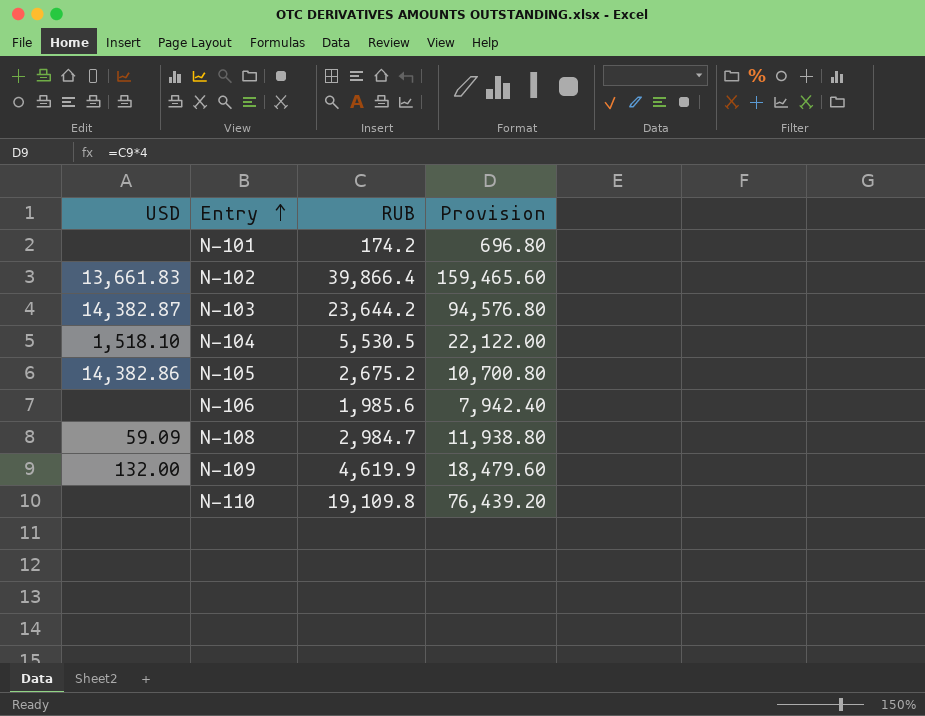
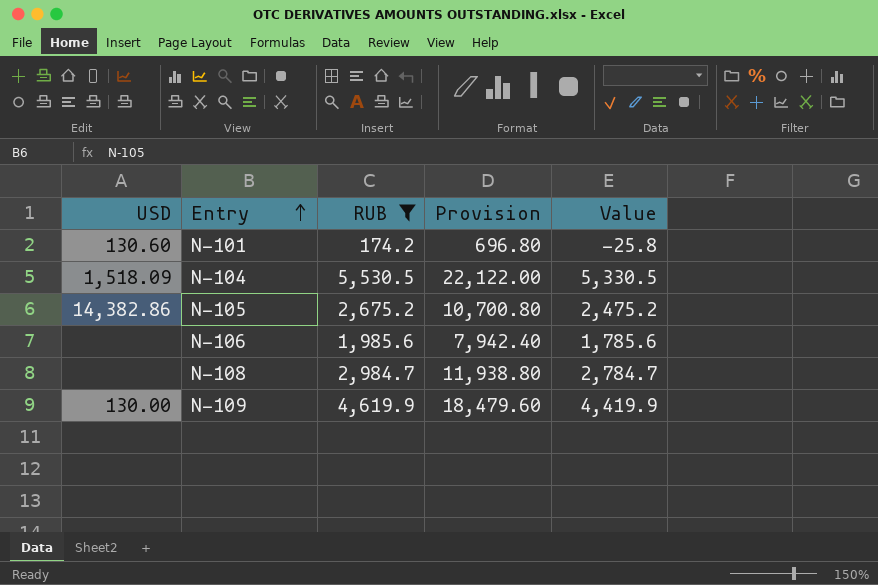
filter: none -> RUB <= 5,530.5
column Value | formula: none -> [RUB] - 200
N-101 | USD: none -> 130.60
N-104 | USD: 1,518.10 -> 1,518.09
N-108 | USD: 59.09 -> none
N-109 | USD: 132.00 -> 130.00

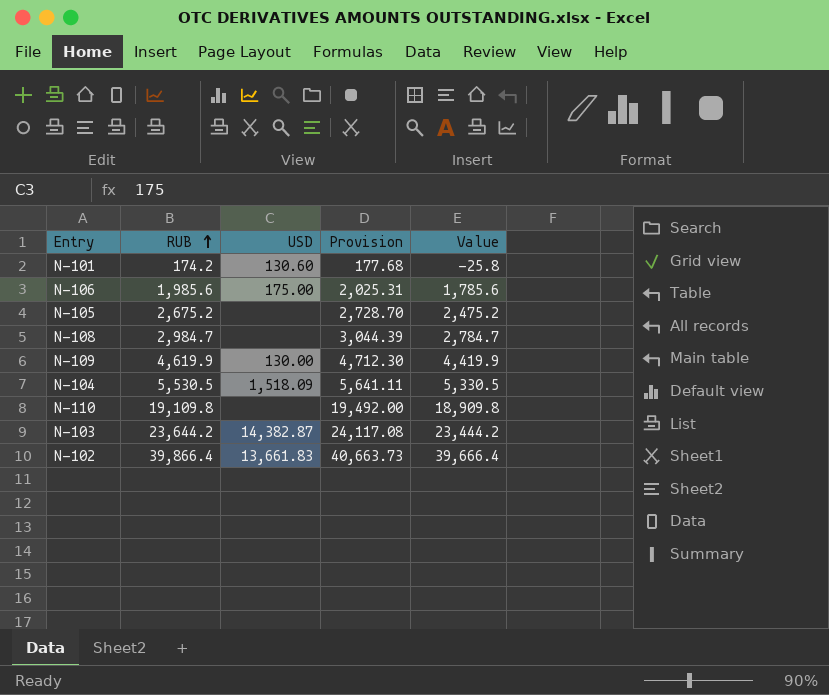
filter: RUB <= 5,530.5 -> none
row order: Entry ascending -> RUB ascending
column USD | position: 1 -> 3
column Provision | formula: [RUB] * 4 -> [RUB] * 1.02
N-106 | USD: none -> 175.00
N-105 | USD: 14,382.86 -> none

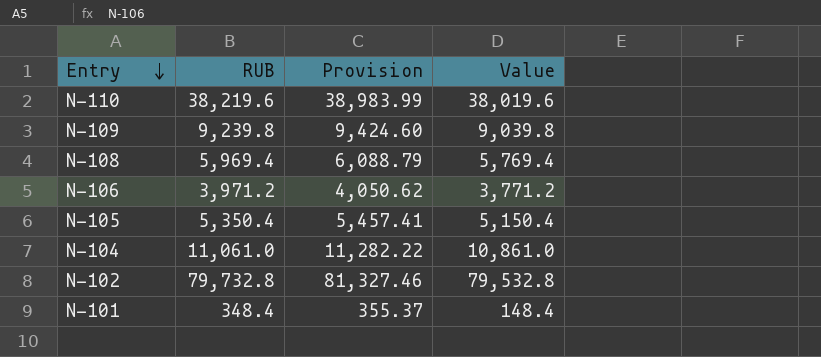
row order: RUB ascending -> Entry descending
column USD | position: 3 -> none
row N-103: 23,644.2 | 14,382.87 | 24,117.08 | 23,444.2 -> none
N-110 | RUB: 19,109.8 -> 38,219.6
N-110 | Provision: 19,492.00 -> 38,983.99
N-110 | Value: 18,909.8 -> 38,019.6
N-109 | RUB: 4,619.9 -> 9,239.8
N-109 | Provision: 4,712.30 -> 9,424.60
N-109 | Value: 4,419.9 -> 9,039.8
N-108 | RUB: 2,984.7 -> 5,969.4
N-108 | Provision: 3,044.39 -> 6,088.79
N-108 | Value: 2,784.7 -> 5,769.4
N-106 | RUB: 1,985.6 -> 3,971.2
N-106 | Provision: 2,025.31 -> 4,050.62
N-106 | Value: 1,785.6 -> 3,771.2
N-105 | RUB: 2,675.2 -> 5,350.4
N-105 | Provision: 2,728.70 -> 5,457.41
N-105 | Value: 2,475.2 -> 5,150.4
N-104 | RUB: 5,530.5 -> 11,061.0
N-104 | Provision: 5,641.11 -> 11,282.22
N-104 | Value: 5,330.5 -> 10,861.0
N-102 | RUB: 39,866.4 -> 79,732.8
N-102 | Provision: 40,663.73 -> 81,327.46
N-102 | Value: 39,666.4 -> 79,532.8
N-101 | RUB: 174.2 -> 348.4
N-101 | Provision: 177.68 -> 355.37
N-101 | Value: -25.8 -> 148.4

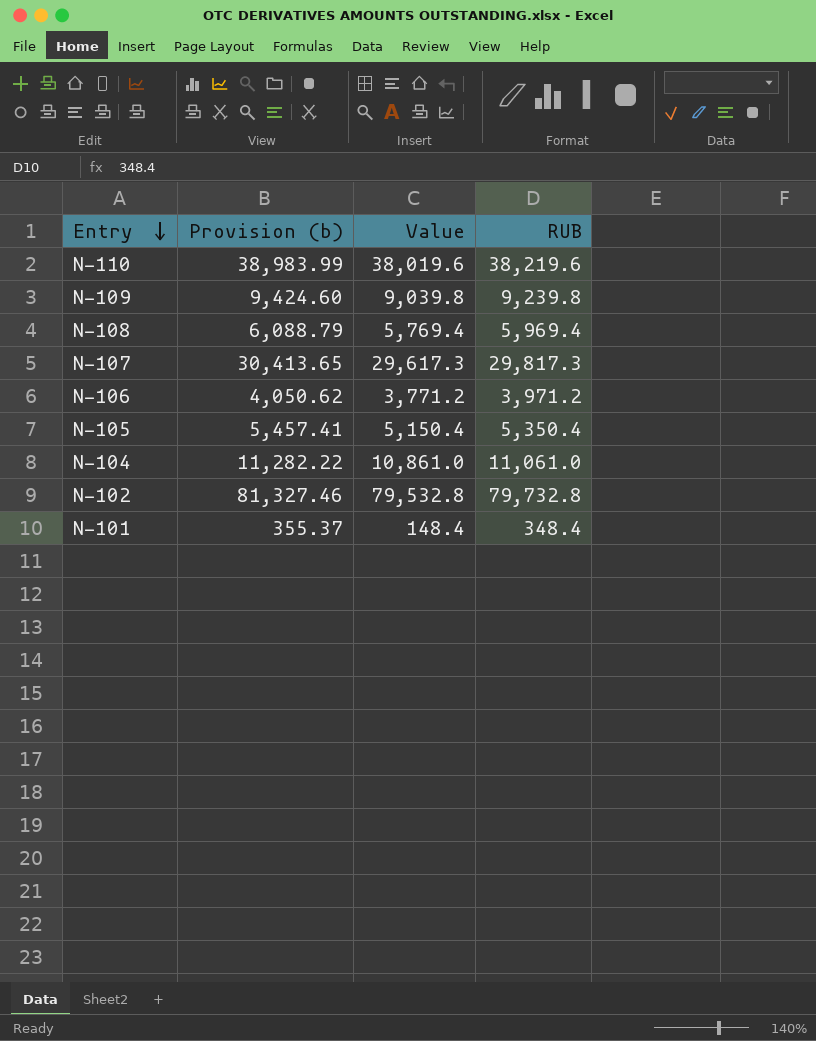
column name: Provision -> Provision (b)
column RUB | position: 2 -> 4
row N-107: none -> 30,413.65 | 29,617.3 | 29,817.3

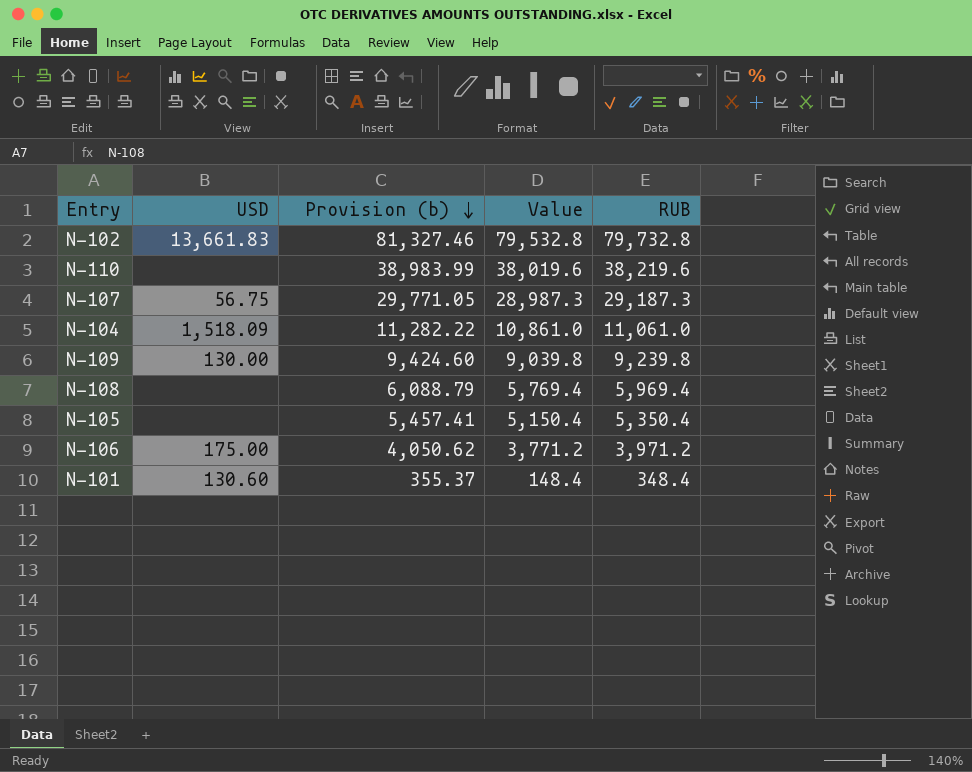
row order: Entry descending -> Provision (b) descending
column USD | position: none -> 2
N-107 | Provision (b): 30,413.65 -> 29,771.05
N-107 | Value: 29,617.3 -> 28,987.3
N-107 | RUB: 29,817.3 -> 29,187.3

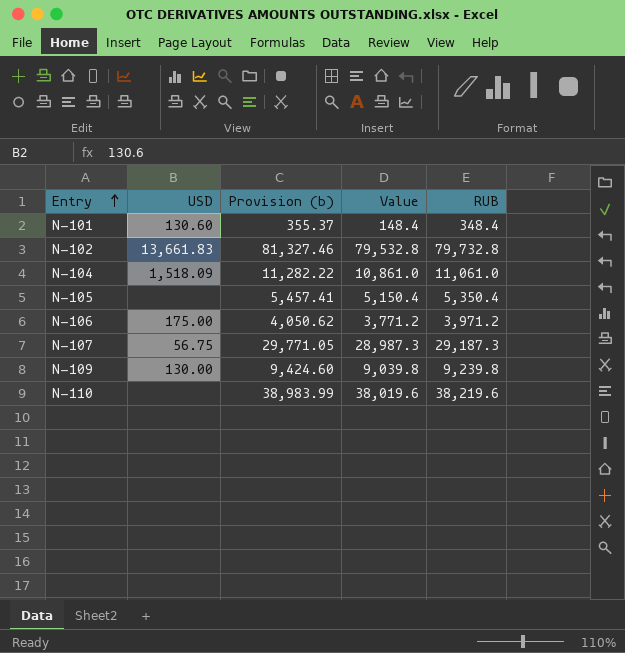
row order: Provision (b) descending -> Entry ascending
row N-108: none | 6,088.79 | 5,769.4 | 5,969.4 -> none

